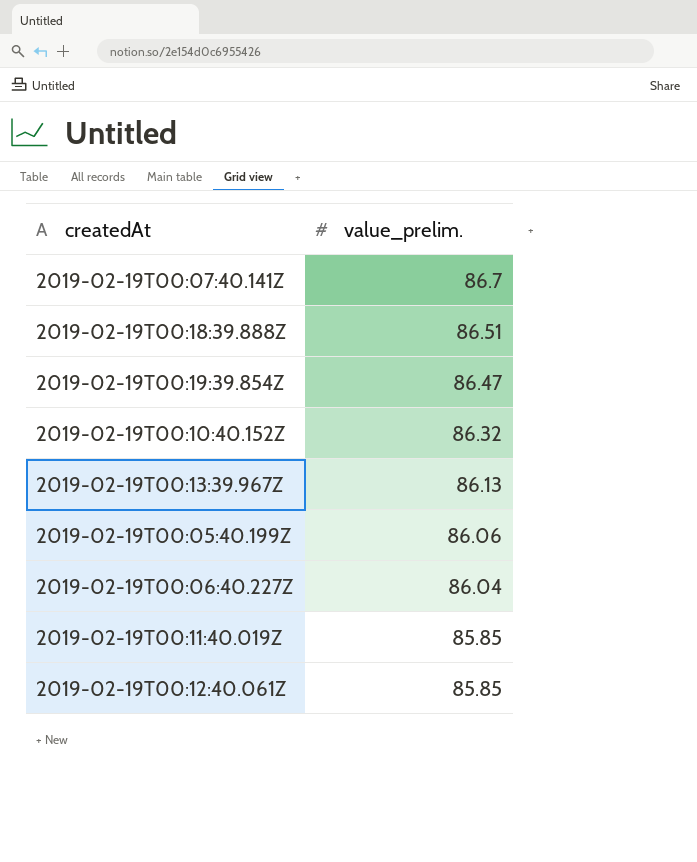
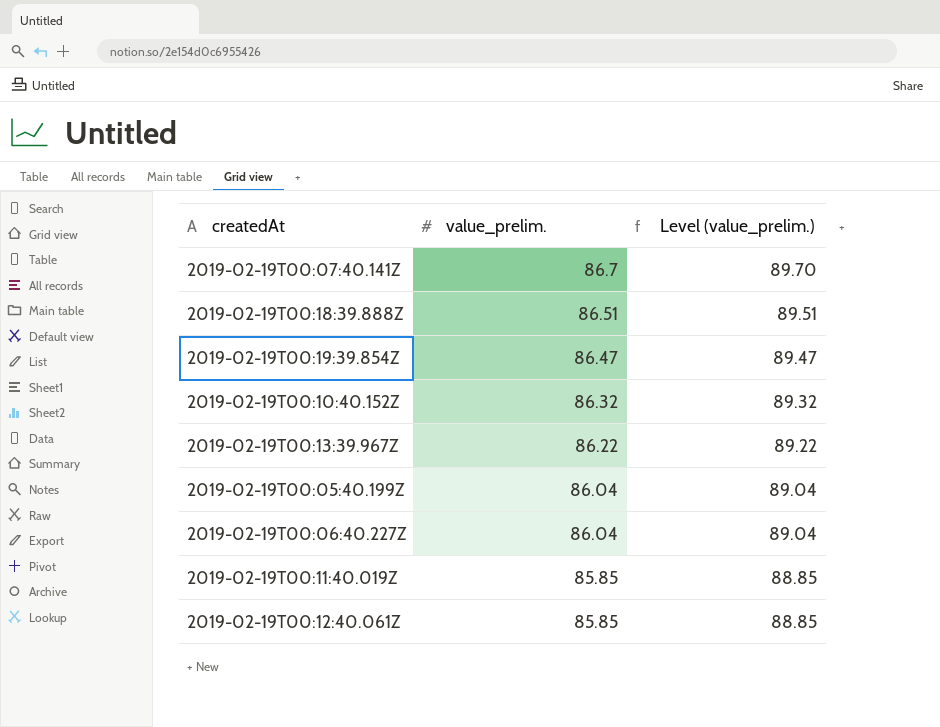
column Level (value_prelim.) | formula: none -> [value_prelim.] + 3
2019-02-19T00:13:39.967Z | value_prelim.: 86.13 -> 86.22
2019-02-19T00:05:40.199Z | value_prelim.: 86.06 -> 86.04

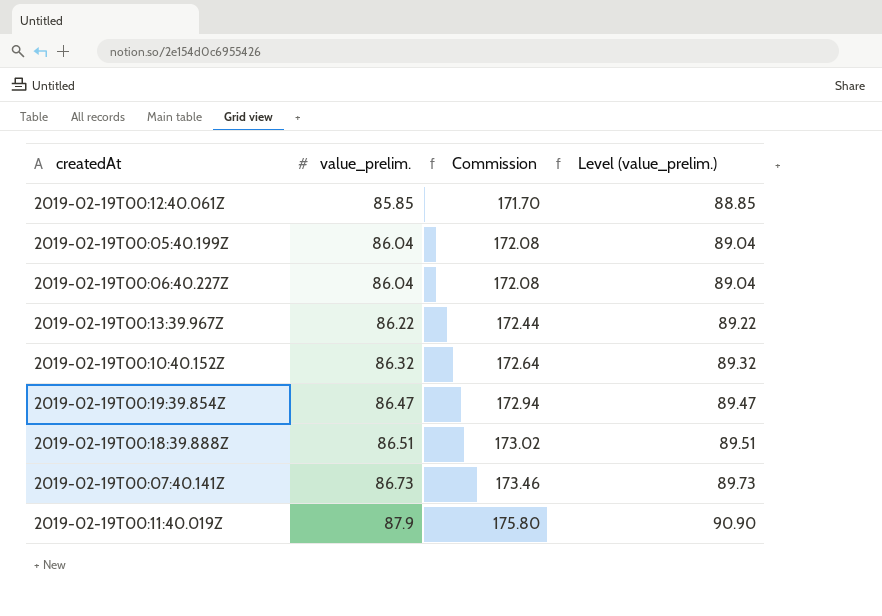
row order: value_prelim. descending -> value_prelim. ascending
column Commission | formula: none -> [value_prelim.] * 2
2019-02-19T00:07:40.141Z | value_prelim.: 86.7 -> 86.73
2019-02-19T00:07:40.141Z | Level (value_prelim.): 89.70 -> 89.73
2019-02-19T00:11:40.019Z | value_prelim.: 85.85 -> 87.9
2019-02-19T00:11:40.019Z | Level (value_prelim.): 88.85 -> 90.90

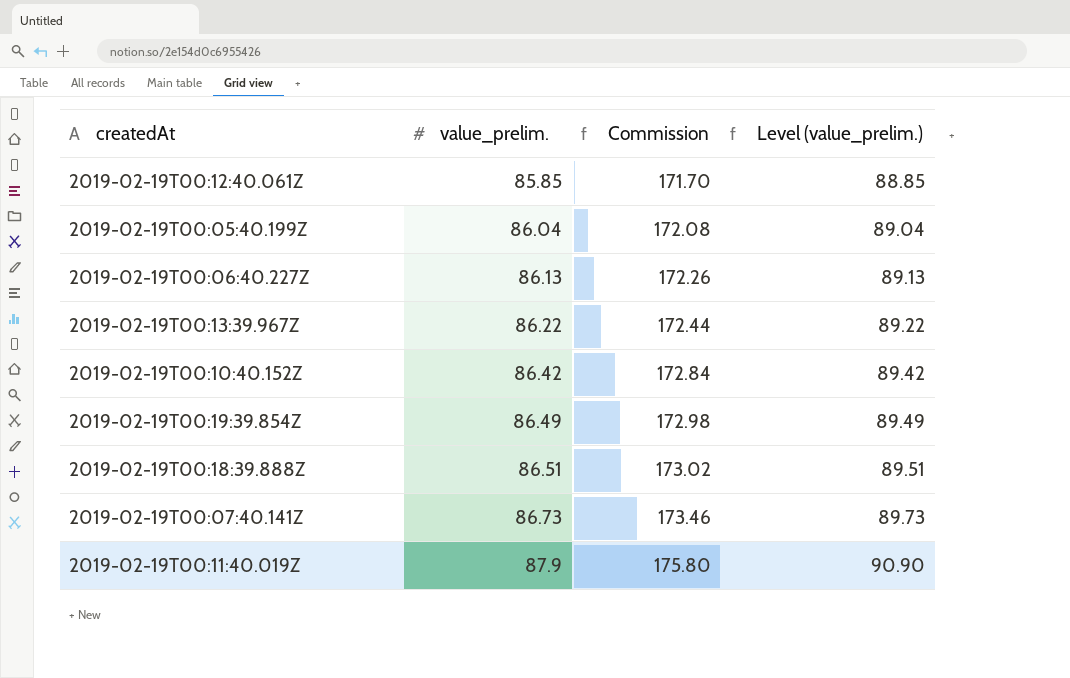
2019-02-19T00:06:40.227Z | value_prelim.: 86.04 -> 86.13
2019-02-19T00:06:40.227Z | Commission: 172.08 -> 172.26
2019-02-19T00:06:40.227Z | Level (value_prelim.): 89.04 -> 89.13
2019-02-19T00:10:40.152Z | value_prelim.: 86.32 -> 86.42
2019-02-19T00:10:40.152Z | Commission: 172.64 -> 172.84
2019-02-19T00:10:40.152Z | Level (value_prelim.): 89.32 -> 89.42
2019-02-19T00:19:39.854Z | value_prelim.: 86.47 -> 86.49
2019-02-19T00:19:39.854Z | Commission: 172.94 -> 172.98
2019-02-19T00:19:39.854Z | Level (value_prelim.): 89.47 -> 89.49

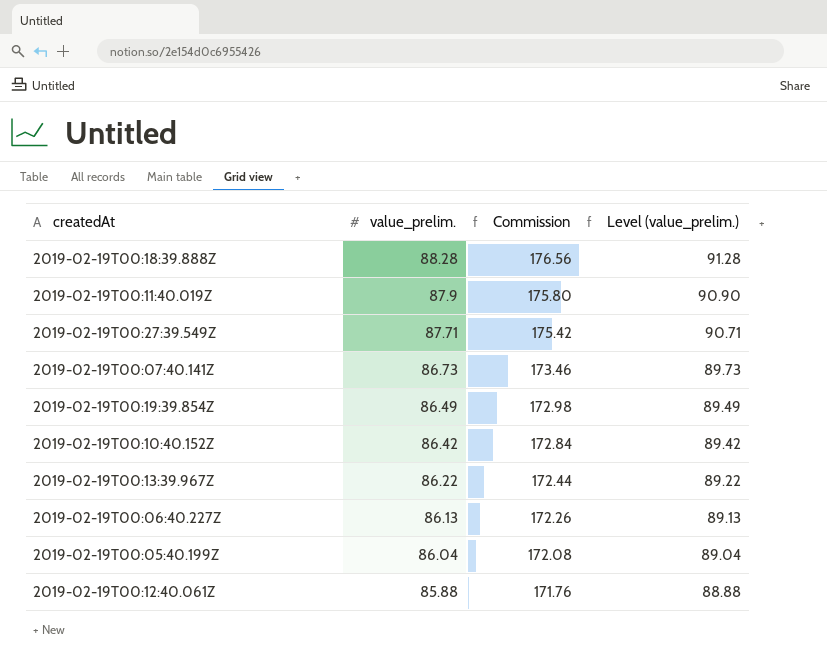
row order: value_prelim. ascending -> value_prelim. descending
2019-02-19T00:18:39.888Z | value_prelim.: 86.51 -> 88.28
2019-02-19T00:18:39.888Z | Commission: 173.02 -> 176.56
2019-02-19T00:18:39.888Z | Level (value_prelim.): 89.51 -> 91.28
row 2019-02-19T00:27:39.549Z: none -> 87.71 | 175.42 | 90.71
2019-02-19T00:12:40.061Z | value_prelim.: 85.85 -> 85.88
2019-02-19T00:12:40.061Z | Commission: 171.70 -> 171.76
2019-02-19T00:12:40.061Z | Level (value_prelim.): 88.85 -> 88.88

